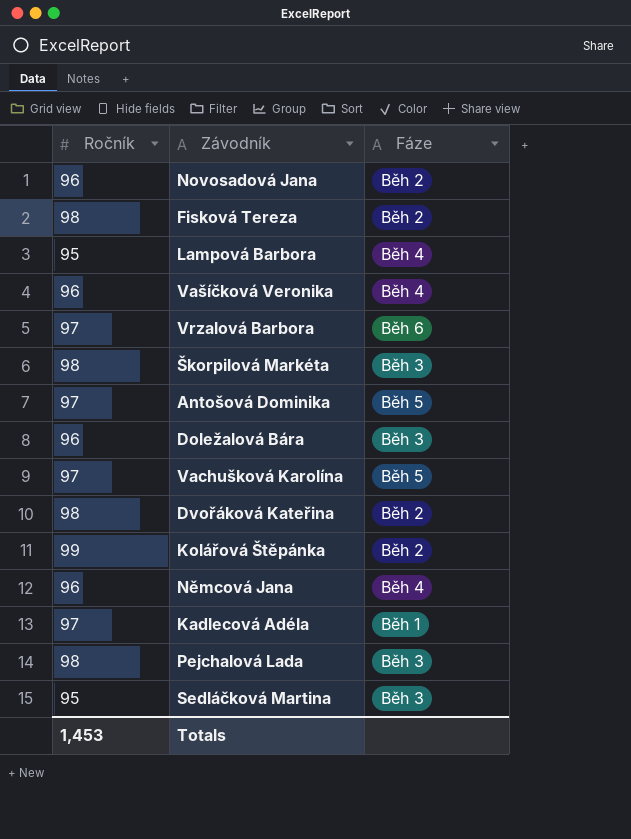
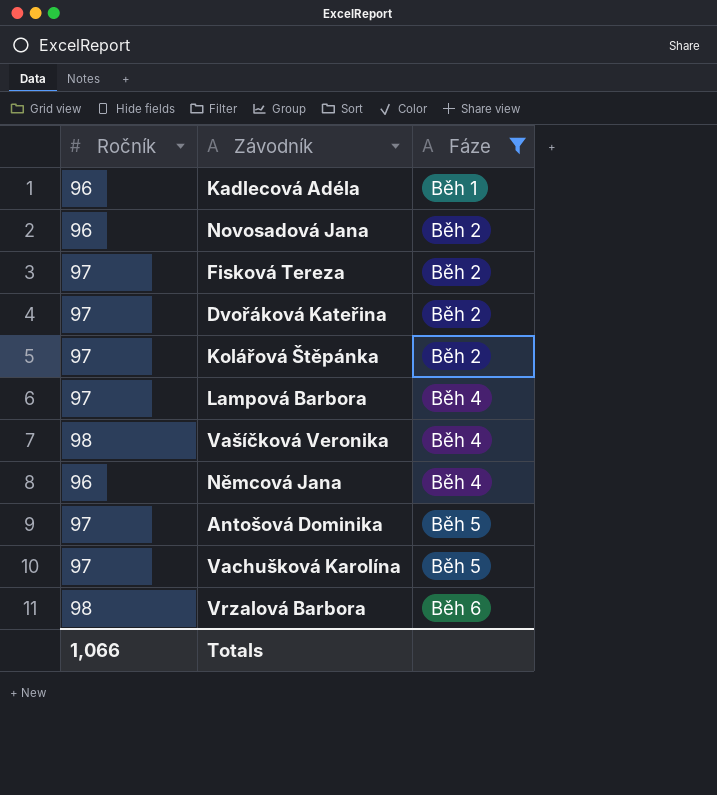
filter: none -> Fáze != Běh 3
row order: none -> Fáze ascending
Kadlecová Adéla | Ročník: 97 -> 96
Fisková Tereza | Ročník: 98 -> 97
Dvořáková Kateřina | Ročník: 98 -> 97
Kolářová Štěpánka | Ročník: 99 -> 97
Lampová Barbora | Ročník: 95 -> 97
Vašíčková Veronika | Ročník: 96 -> 98
Vrzalová Barbora | Ročník: 97 -> 98
Totals | Ročník: 1,453 -> 1,066

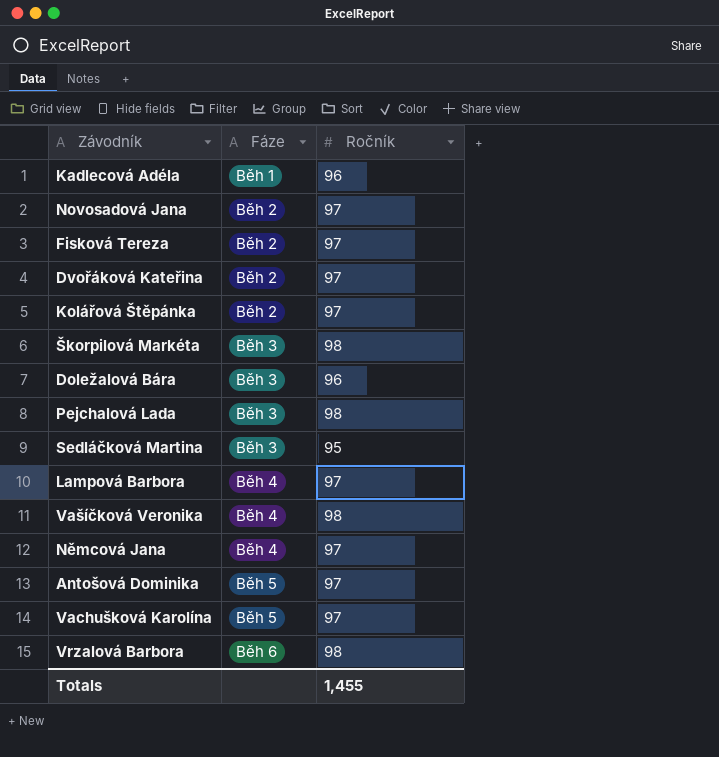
filter: Fáze != Běh 3 -> none
column Ročník | position: 1 -> 3
Novosadová Jana | Ročník: 96 -> 97
Němcová Jana | Ročník: 96 -> 97
Totals | Ročník: 1,066 -> 1,455

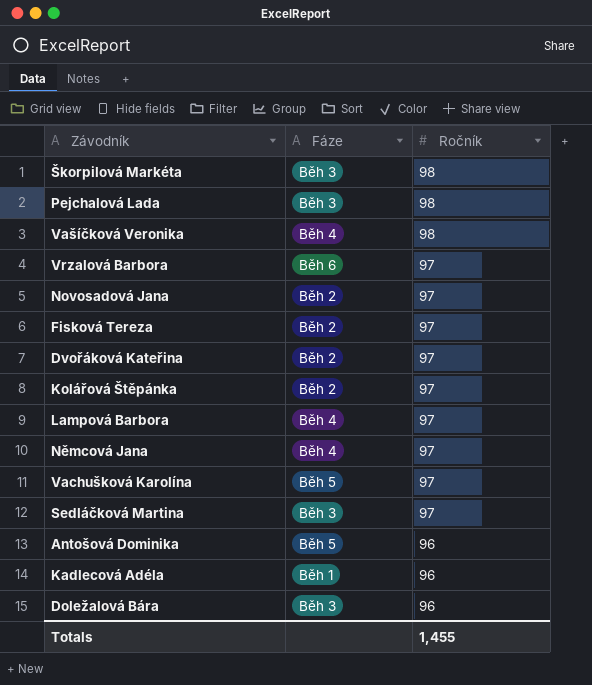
row order: Fáze ascending -> Ročník descending
Vrzalová Barbora | Ročník: 98 -> 97
Sedláčková Martina | Ročník: 95 -> 97
Antošová Dominika | Ročník: 97 -> 96

